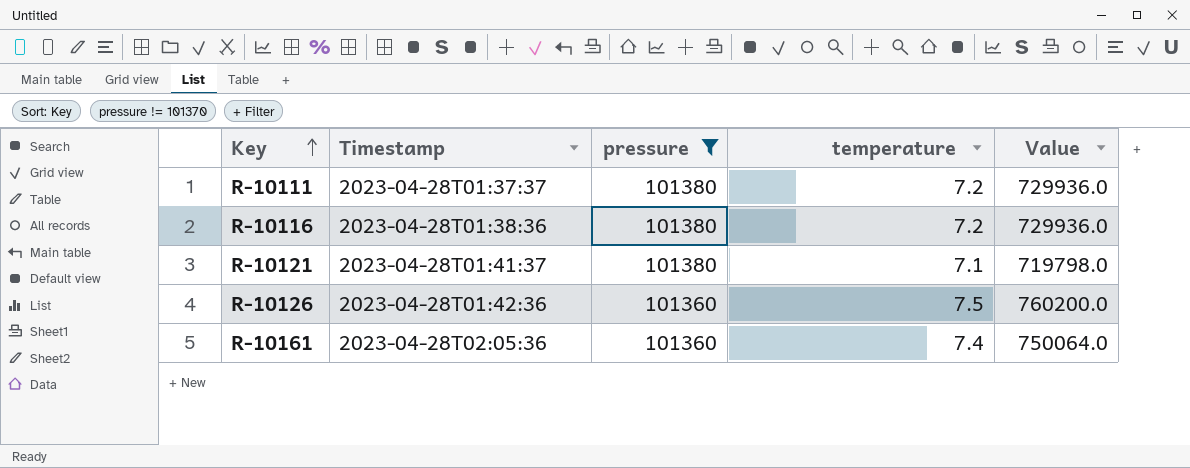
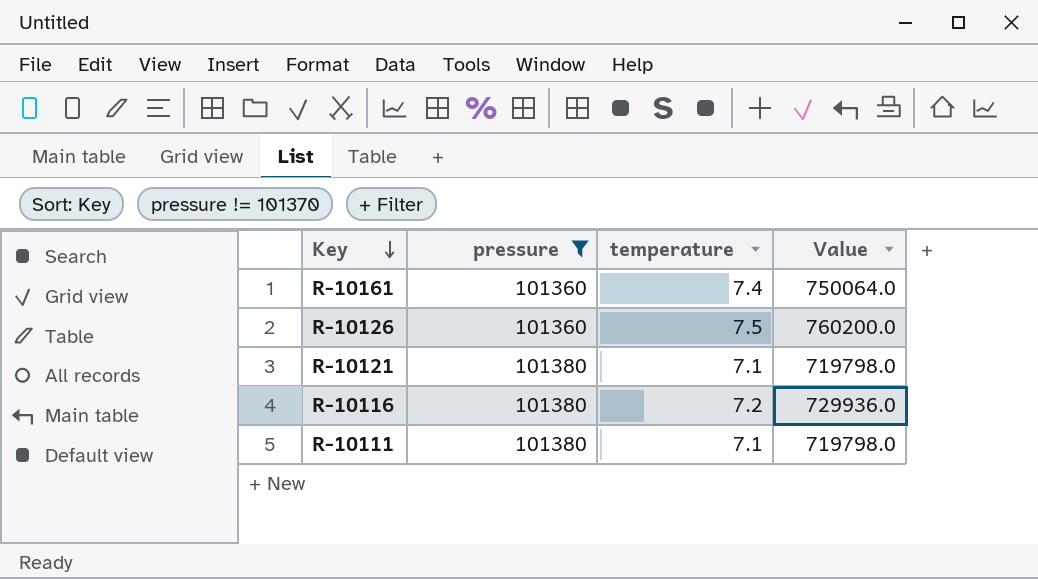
row order: Key ascending -> Key descending
column Timestamp | position: 2 -> none
R-10111 | temperature: 7.2 -> 7.1
R-10111 | Value: 729936.0 -> 719798.0

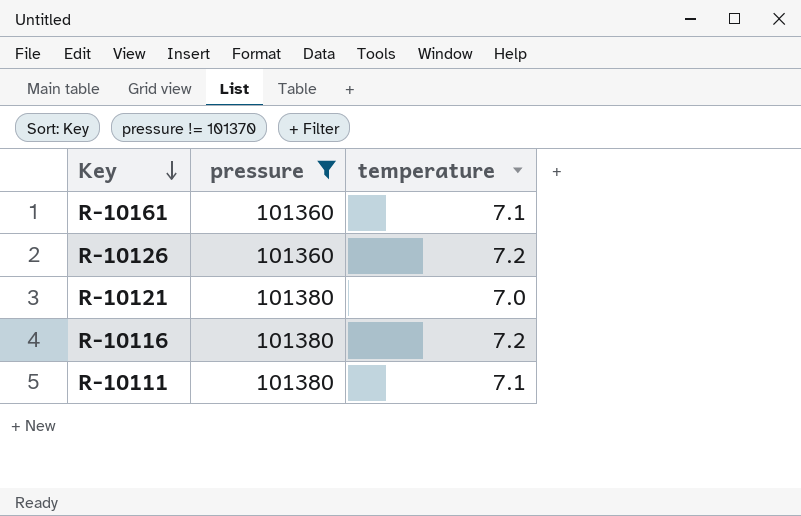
column Value | formula: [pressure] * [temperature] -> none
R-10161 | temperature: 7.4 -> 7.1
R-10126 | temperature: 7.5 -> 7.2
R-10121 | temperature: 7.1 -> 7.0

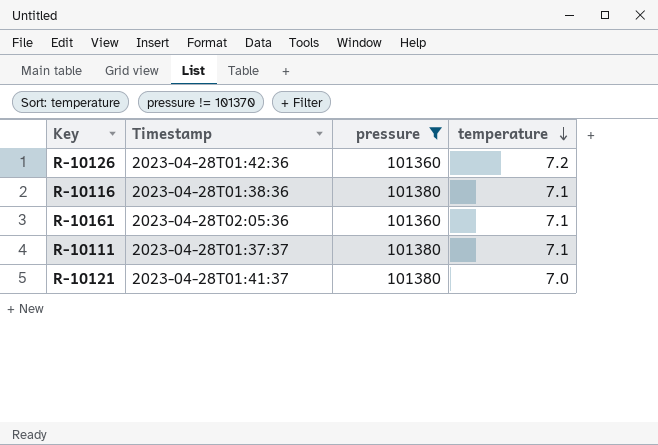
row order: Key descending -> temperature descending
column Timestamp | position: none -> 2
R-10116 | temperature: 7.2 -> 7.1

